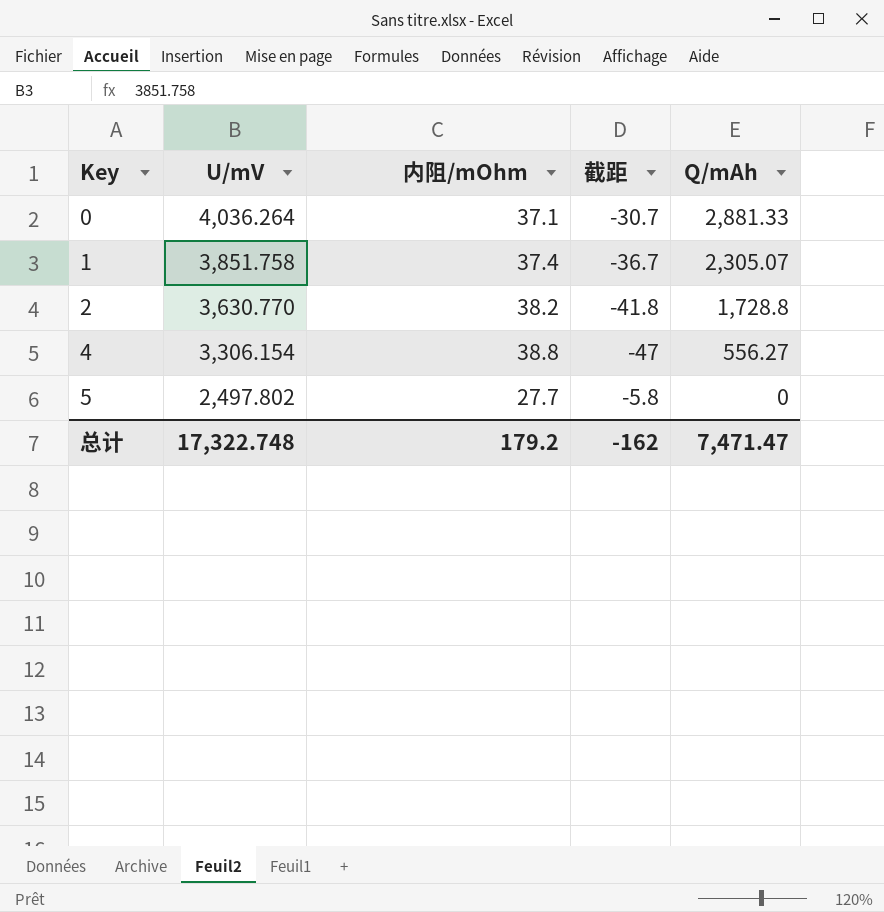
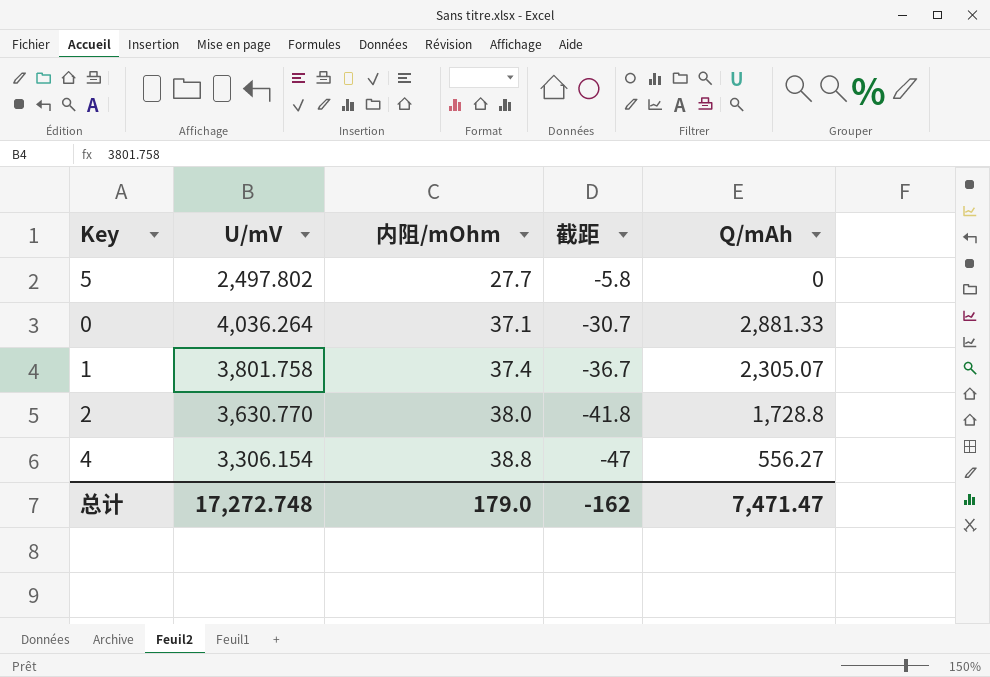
row order: Key ascending -> 内阻/mOhm ascending
1 | U/mV: 3,851.758 -> 3,801.758
2 | 内阻/mOhm: 38.2 -> 38.0
总计 | U/mV: 17,322.748 -> 17,272.748
总计 | 内阻/mOhm: 179.2 -> 179.0

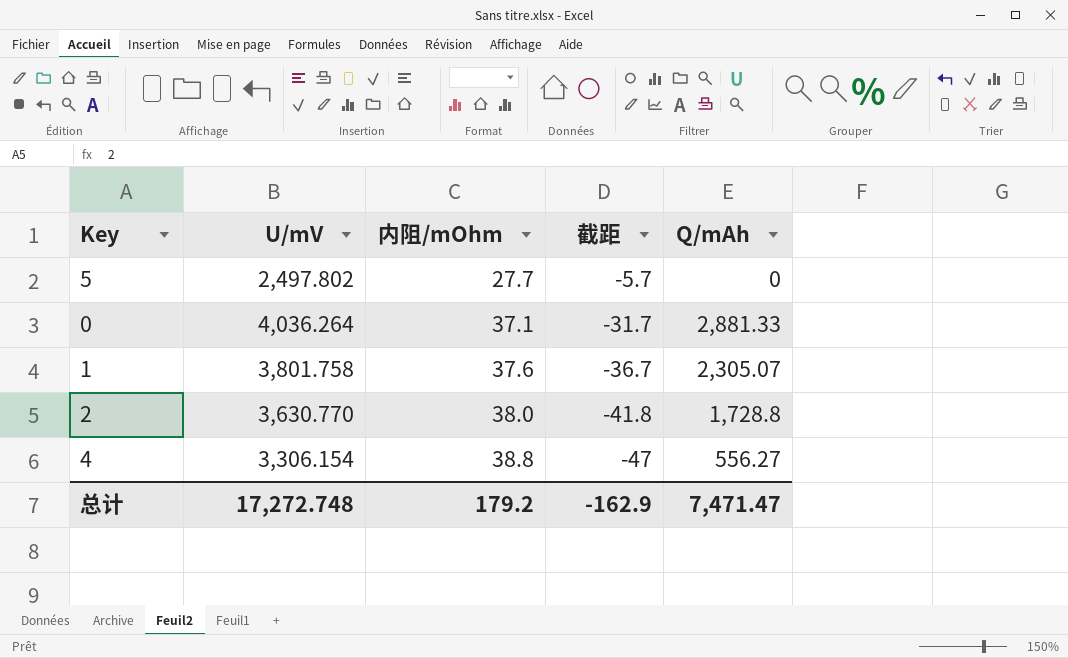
5 | 截距: -5.8 -> -5.7
0 | 截距: -30.7 -> -31.7
1 | 内阻/mOhm: 37.4 -> 37.6
总计 | 内阻/mOhm: 179.0 -> 179.2
总计 | 截距: -162 -> -162.9

